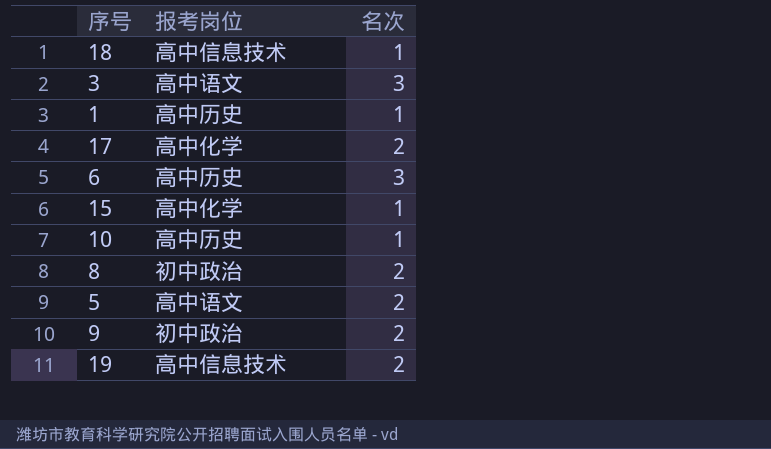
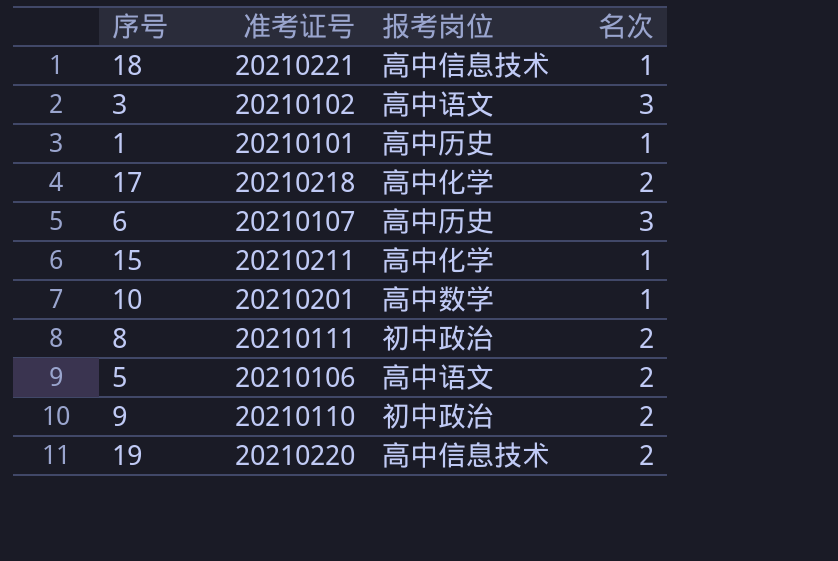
column 准考证号 | position: none -> 2
10 | 报考岗位: 高中历史 -> 高中数学

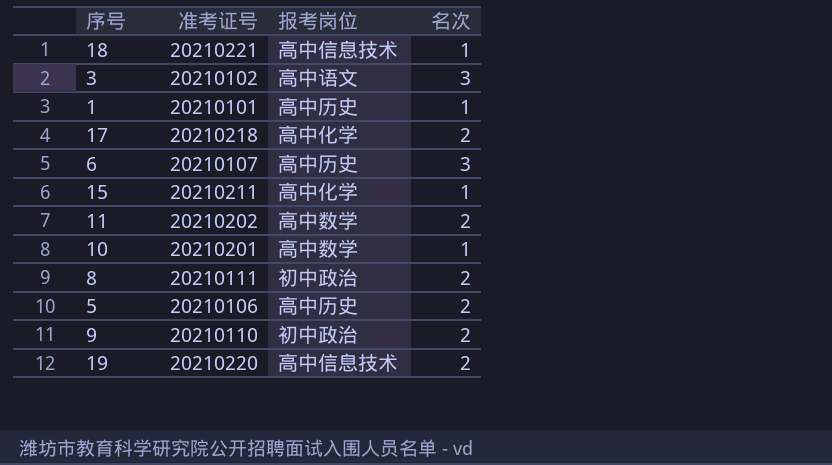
row 11: none -> 20210202 | 高中数学 | 2
5 | 报考岗位: 高中语文 -> 高中历史

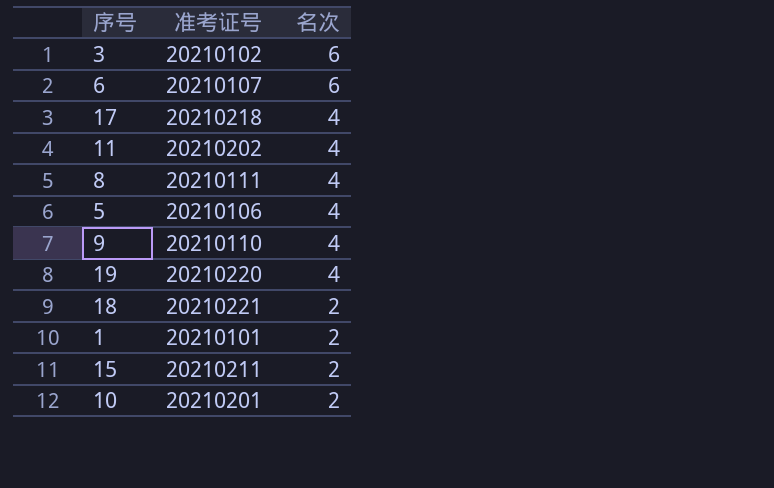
row order: none -> 名次 descending
column 报考岗位 | position: 3 -> none
3 | 名次: 3 -> 6
6 | 名次: 3 -> 6
17 | 名次: 2 -> 4
11 | 名次: 2 -> 4
8 | 名次: 2 -> 4
5 | 名次: 2 -> 4
9 | 名次: 2 -> 4
19 | 名次: 2 -> 4
18 | 名次: 1 -> 2
1 | 名次: 1 -> 2
15 | 名次: 1 -> 2
10 | 名次: 1 -> 2

